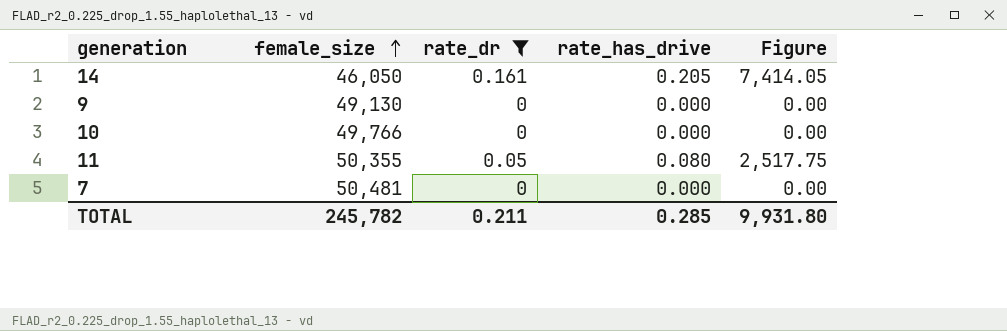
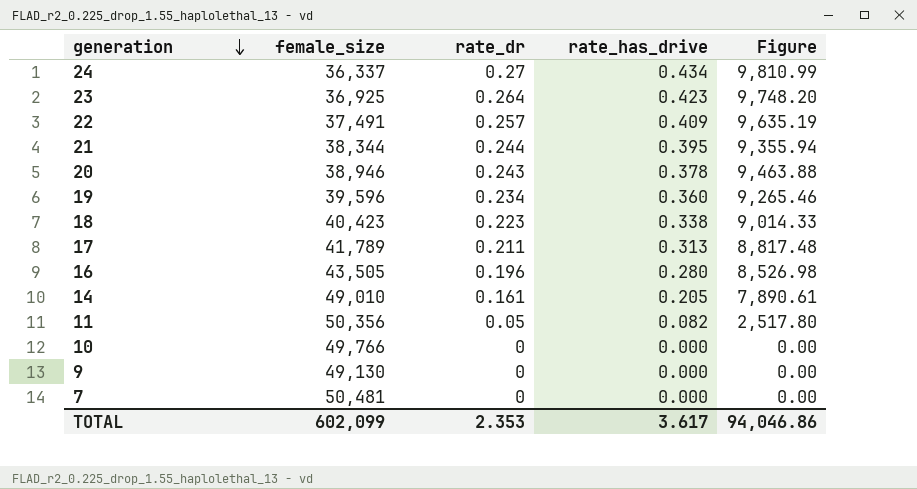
filter: rate_dr <= 0.161 -> none
row order: female_size ascending -> generation descending
14 | female_size: 46,050 -> 49,010
14 | Figure: 7,414.05 -> 7,890.61
11 | female_size: 50,355 -> 50,356
11 | rate_has_drive: 0.080 -> 0.082
11 | Figure: 2,517.75 -> 2,517.80
TOTAL | female_size: 245,782 -> 602,099
TOTAL | rate_dr: 0.211 -> 2.353
TOTAL | rate_has_drive: 0.285 -> 3.617
TOTAL | Figure: 9,931.80 -> 94,046.86

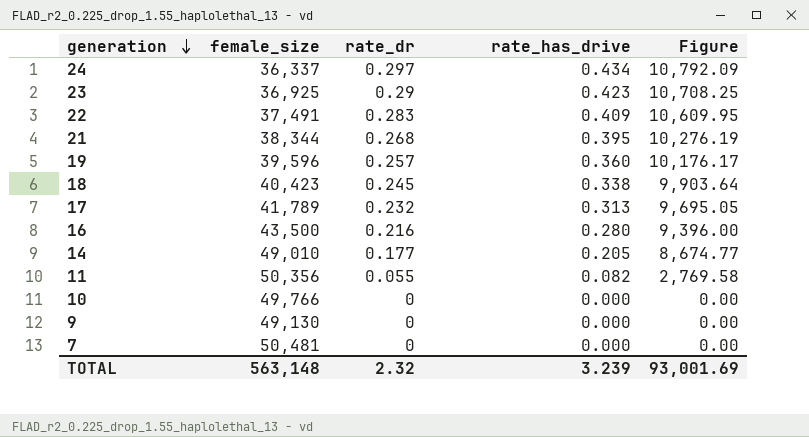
row 20: 38,946 | 0.243 | 0.378 | 9,463.88 -> none
24 | rate_dr: 0.27 -> 0.297
24 | Figure: 9,810.99 -> 10,792.09
23 | rate_dr: 0.264 -> 0.29
23 | Figure: 9,748.20 -> 10,708.25
22 | rate_dr: 0.257 -> 0.283
22 | Figure: 9,635.19 -> 10,609.95
21 | rate_dr: 0.244 -> 0.268
21 | Figure: 9,355.94 -> 10,276.19
19 | rate_dr: 0.234 -> 0.257
19 | Figure: 9,265.46 -> 10,176.17
18 | rate_dr: 0.223 -> 0.245
18 | Figure: 9,014.33 -> 9,903.64
17 | rate_dr: 0.211 -> 0.232
17 | Figure: 8,817.48 -> 9,695.05
16 | female_size: 43,505 -> 43,500
16 | rate_dr: 0.196 -> 0.216
16 | Figure: 8,526.98 -> 9,396.00
14 | rate_dr: 0.161 -> 0.177
14 | Figure: 7,890.61 -> 8,674.77
11 | rate_dr: 0.05 -> 0.055
11 | Figure: 2,517.80 -> 2,769.58
TOTAL | female_size: 602,099 -> 563,148
TOTAL | rate_dr: 2.353 -> 2.32
TOTAL | rate_has_drive: 3.617 -> 3.239
TOTAL | Figure: 94,046.86 -> 93,001.69

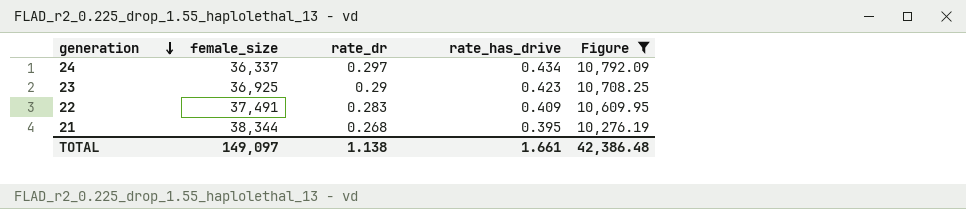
filter: none -> Figure >= 10,276.19
TOTAL | female_size: 563,148 -> 149,097
TOTAL | rate_dr: 2.32 -> 1.138
TOTAL | rate_has_drive: 3.239 -> 1.661
TOTAL | Figure: 93,001.69 -> 42,386.48

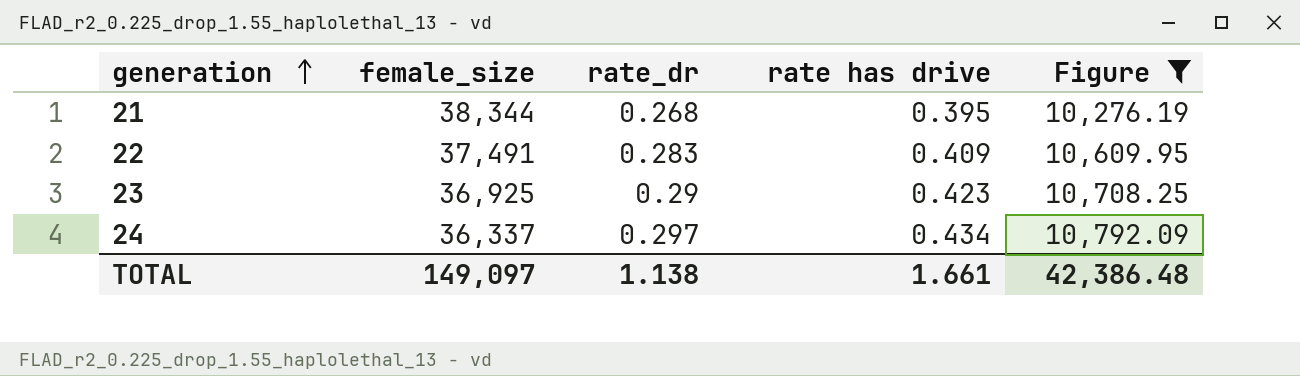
row order: generation descending -> generation ascending
column name: rate_has_drive -> rate has drive

